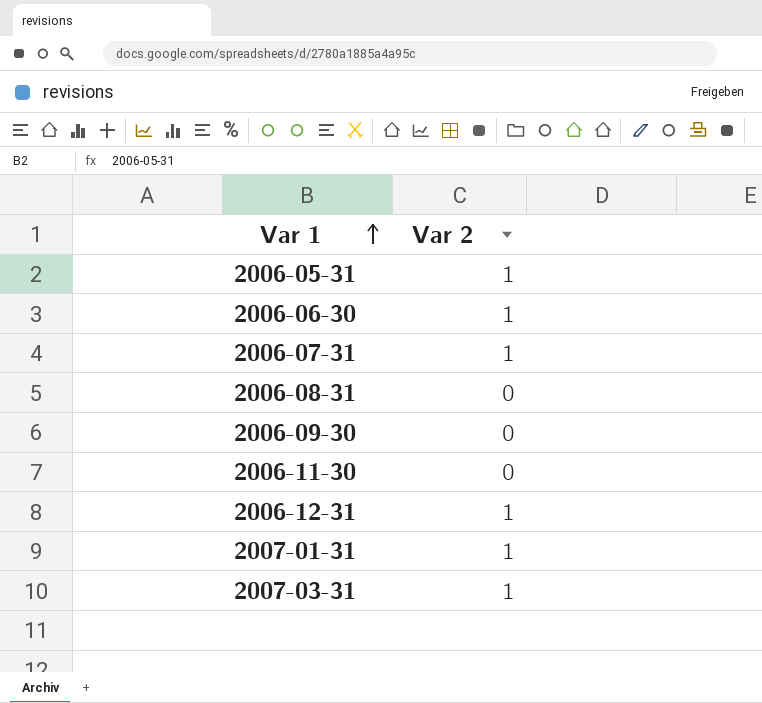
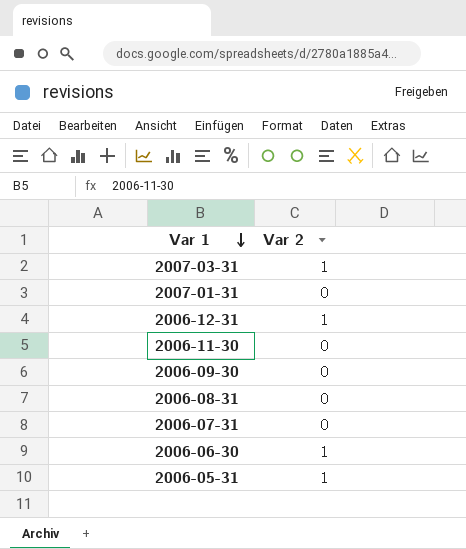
row order: Var 1 ascending -> Var 1 descending
2007-01-31 | Var 2: 1 -> 0
2006-07-31 | Var 2: 1 -> 0

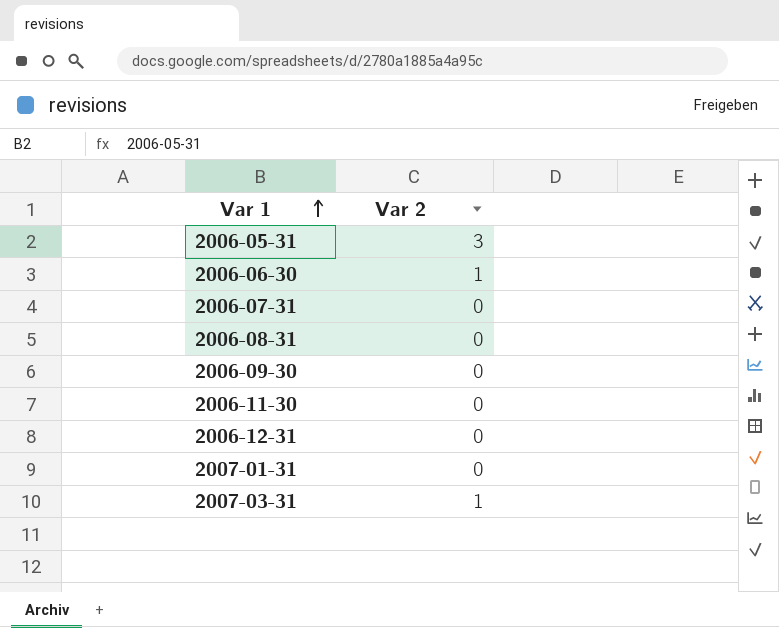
row order: Var 1 descending -> Var 1 ascending
2006-05-31 | Var 2: 1 -> 3
2006-12-31 | Var 2: 1 -> 0

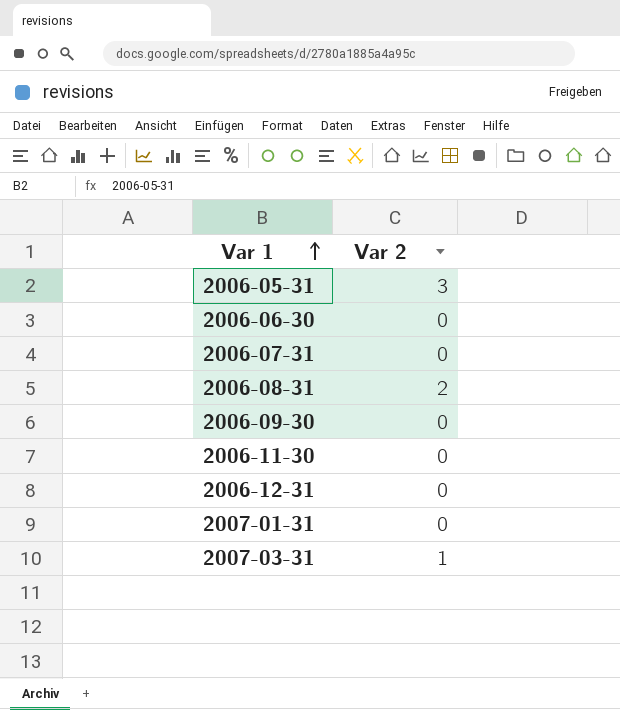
2006-06-30 | Var 2: 1 -> 0
2006-08-31 | Var 2: 0 -> 2

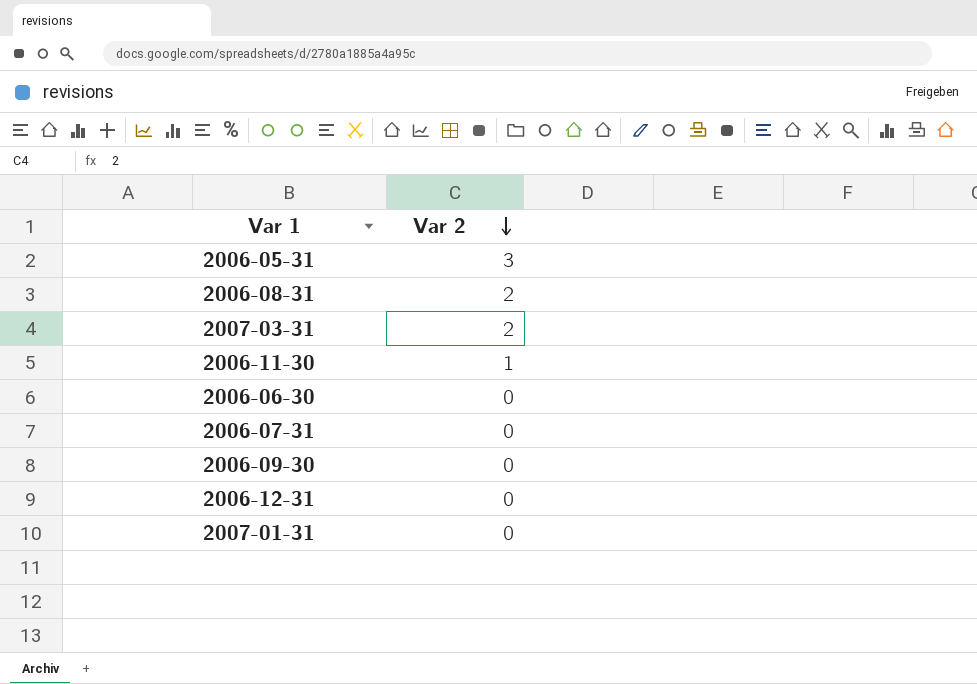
row order: Var 1 ascending -> Var 2 descending
2007-03-31 | Var 2: 1 -> 2
2006-11-30 | Var 2: 0 -> 1

